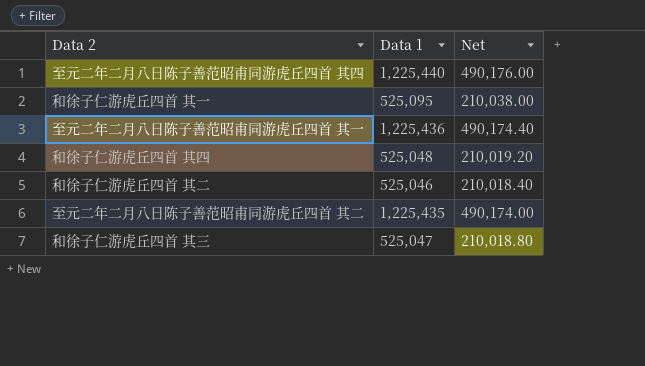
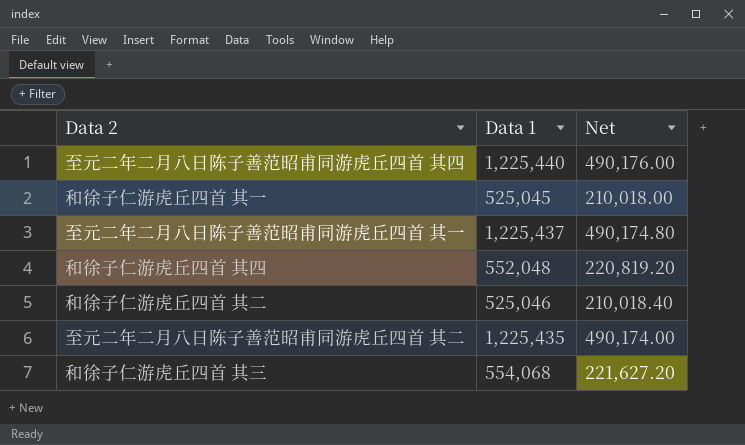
和徐子仁游虎丘四首 其一 | Data 1: 525,095 -> 525,045
和徐子仁游虎丘四首 其一 | Net: 210,038.00 -> 210,018.00
至元二年二月八日陈子善范昭甫同游虎丘四首 其一 | Data 1: 1,225,436 -> 1,225,437
至元二年二月八日陈子善范昭甫同游虎丘四首 其一 | Net: 490,174.40 -> 490,174.80
和徐子仁游虎丘四首 其四 | Data 1: 525,048 -> 552,048
和徐子仁游虎丘四首 其四 | Net: 210,019.20 -> 220,819.20
和徐子仁游虎丘四首 其三 | Data 1: 525,047 -> 554,068
和徐子仁游虎丘四首 其三 | Net: 210,018.80 -> 221,627.20

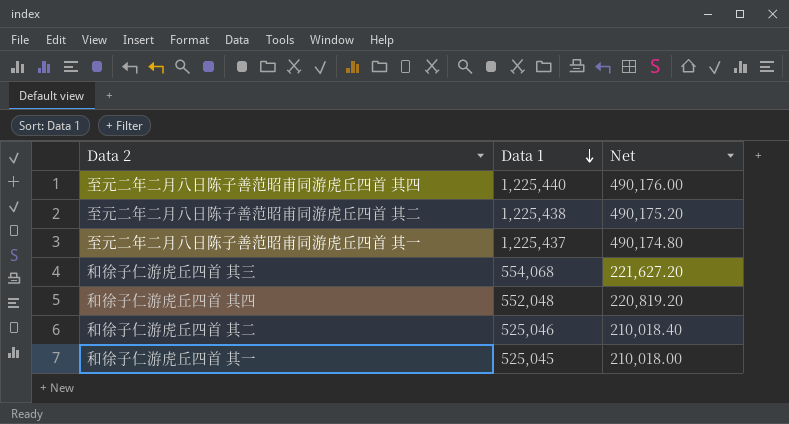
row order: none -> Data 1 descending
至元二年二月八日陈子善范昭甫同游虎丘四首 其二 | Data 1: 1,225,435 -> 1,225,438
至元二年二月八日陈子善范昭甫同游虎丘四首 其二 | Net: 490,174.00 -> 490,175.20

